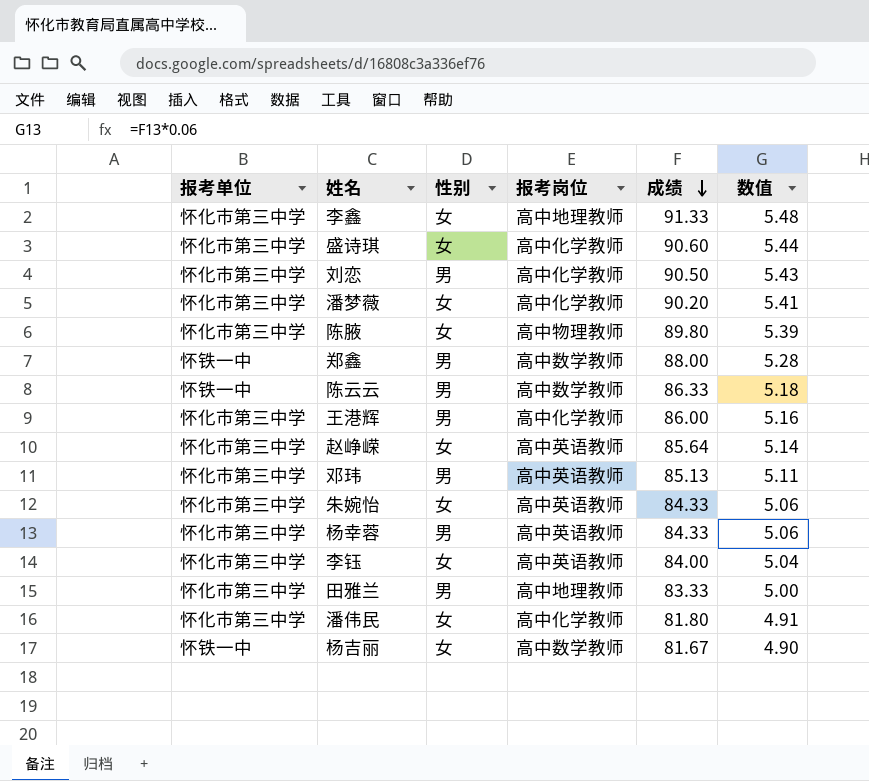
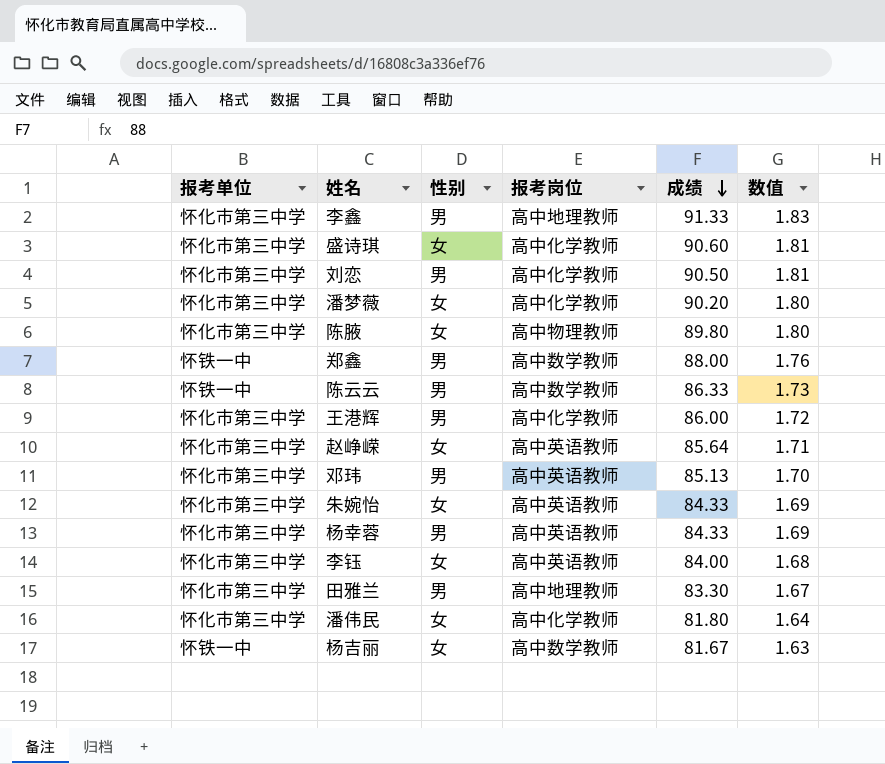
column 数值 | formula: [成绩] * 0.06 -> [成绩] * 0.02
李鑫 | 性别: 女 -> 男
田雅兰 | 成绩: 83.33 -> 83.30

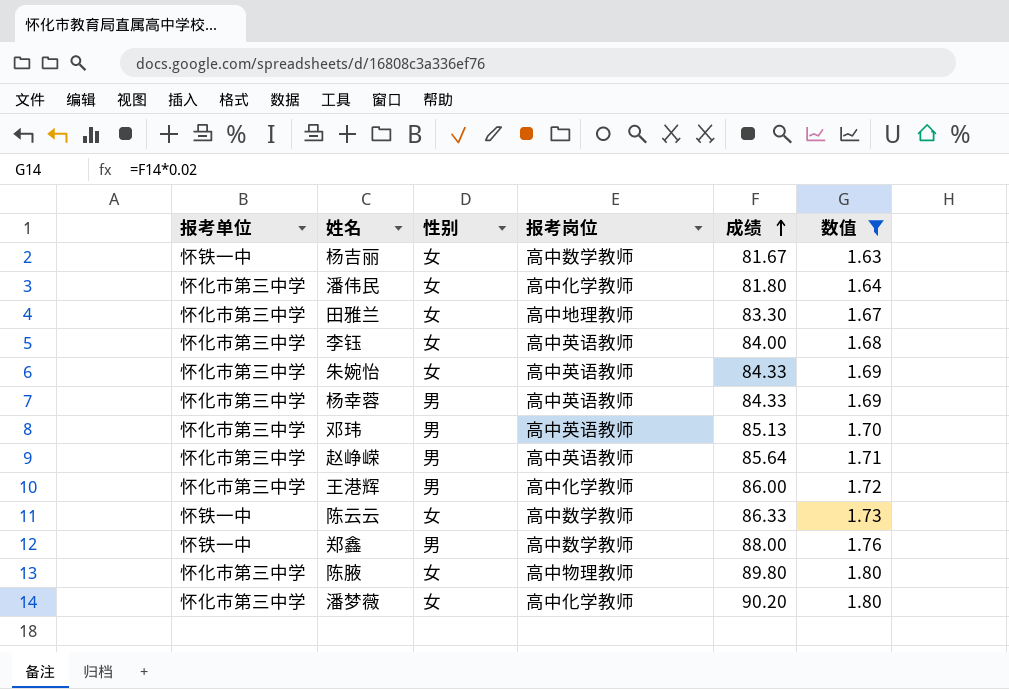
filter: none -> 数值 <= 1.80
row order: 成绩 descending -> 成绩 ascending
田雅兰 | 性别: 男 -> 女
赵峥嵘 | 性别: 女 -> 男
陈云云 | 性别: 男 -> 女

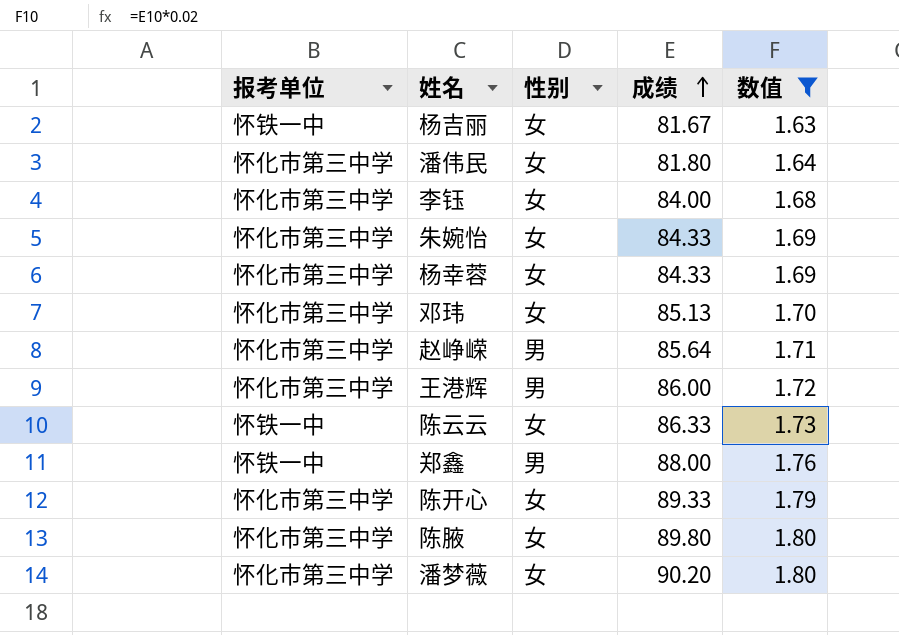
column 报考岗位 | position: 4 -> none
row 田雅兰: 怀化市第三中学 | 女 | 高中地理教师 | 83.30 | 1.67 -> none
杨幸蓉 | 性别: 男 -> 女
邓玮 | 性别: 男 -> 女
row 陈开心: none -> 怀化市第三中学 | 女 | 89.33 | 1.79

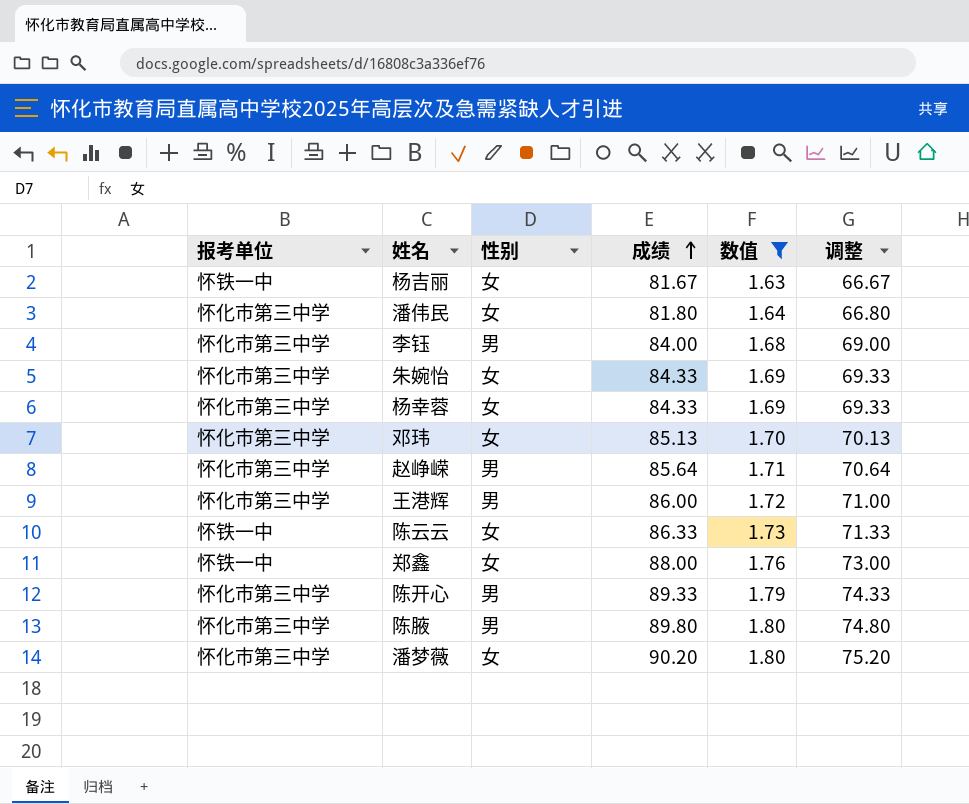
column 调整 | formula: none -> [成绩] - 15
李钰 | 性别: 女 -> 男
郑鑫 | 性别: 男 -> 女
陈开心 | 性别: 女 -> 男
陈腋 | 性别: 女 -> 男

